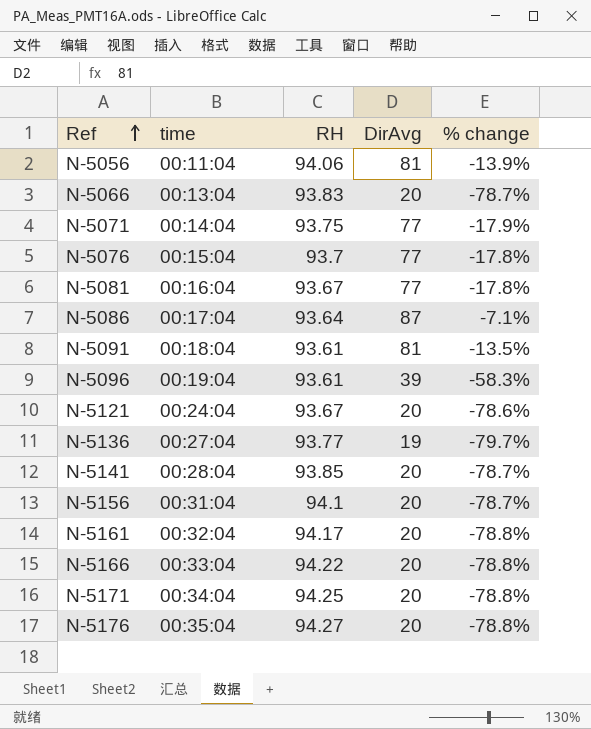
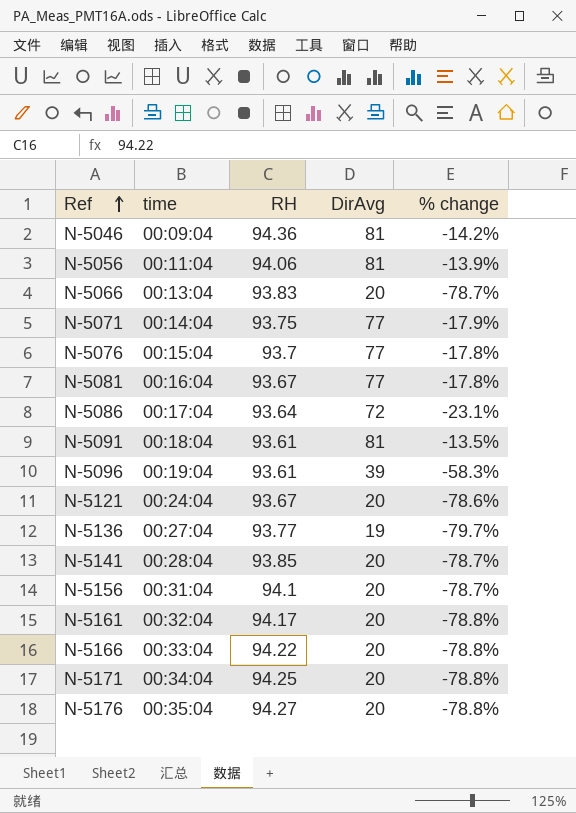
row N-5046: none -> 00:09:04 | 94.36 | 81 | -14.2%
N-5086 | DirAvg: 87 -> 72
N-5086 | % change: -7.1% -> -23.1%

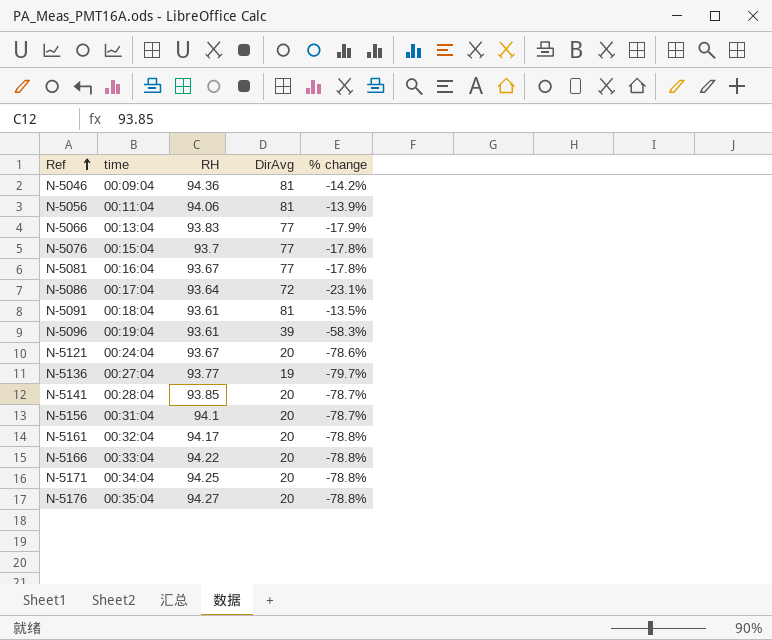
row N-5071: 00:14:04 | 93.75 | 77 | -17.9% -> none
N-5066 | DirAvg: 20 -> 77
N-5066 | % change: -78.7% -> -17.9%

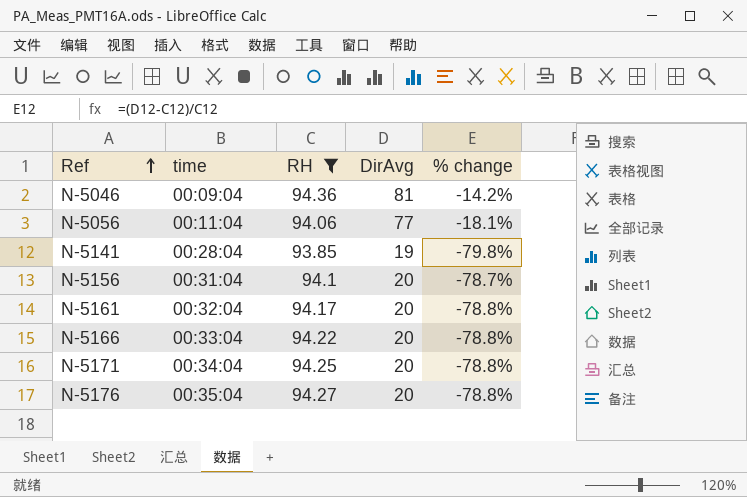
filter: none -> RH >= 93.85
N-5056 | DirAvg: 81 -> 77
N-5056 | % change: -13.9% -> -18.1%
N-5141 | DirAvg: 20 -> 19
N-5141 | % change: -78.7% -> -79.8%

